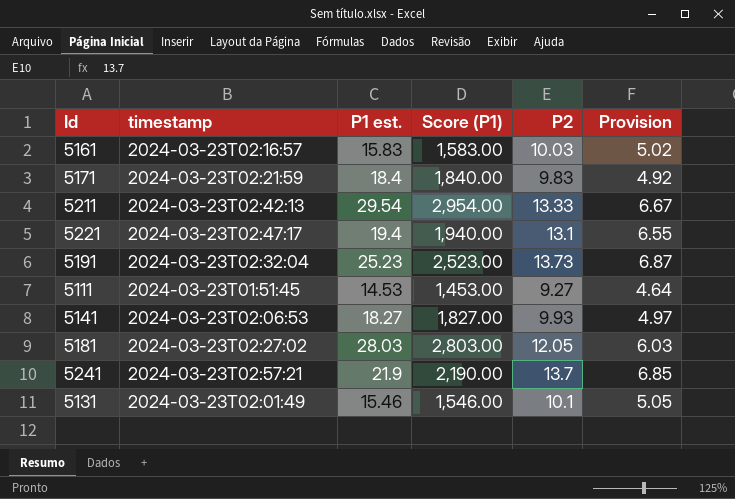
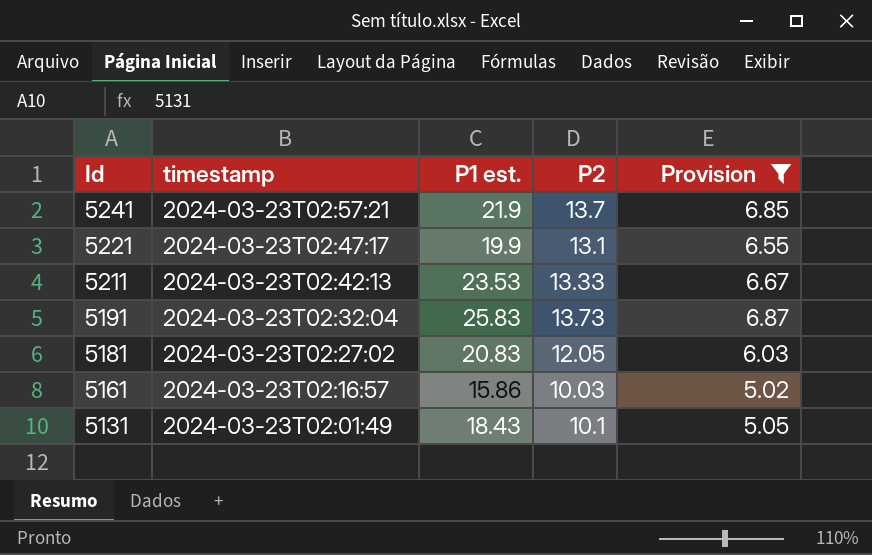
filter: none -> Provision >= 5.02
row order: none -> Id descending
column Score (P1) | formula: [P1 est.] * 100 -> none
5221 | P1 est.: 19.4 -> 19.9
5211 | P1 est.: 29.54 -> 23.53
5191 | P1 est.: 25.23 -> 25.83
5181 | P1 est.: 28.03 -> 20.83
5161 | P1 est.: 15.83 -> 15.86
5131 | P1 est.: 15.46 -> 18.43

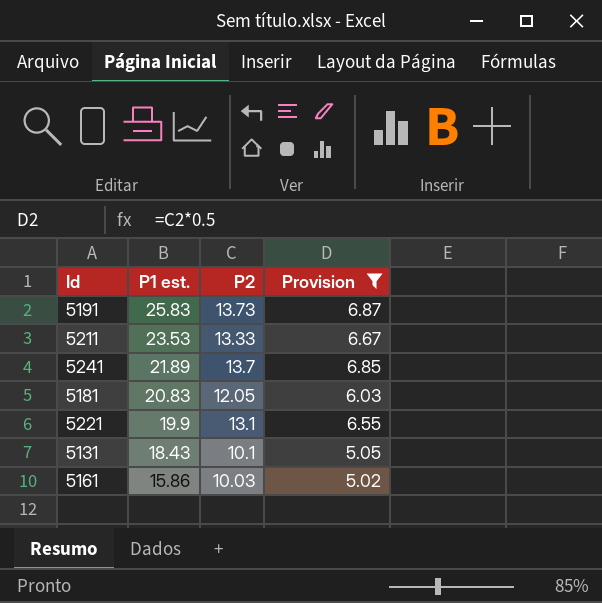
row order: Id descending -> P1 est. descending
column timestamp | position: 2 -> none
5241 | P1 est.: 21.9 -> 21.89

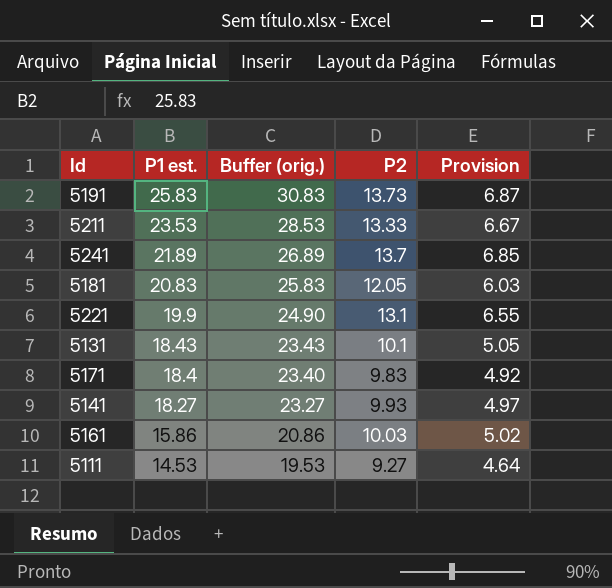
filter: Provision >= 5.02 -> none
column Buffer (orig.) | formula: none -> [P1 est.] + 5

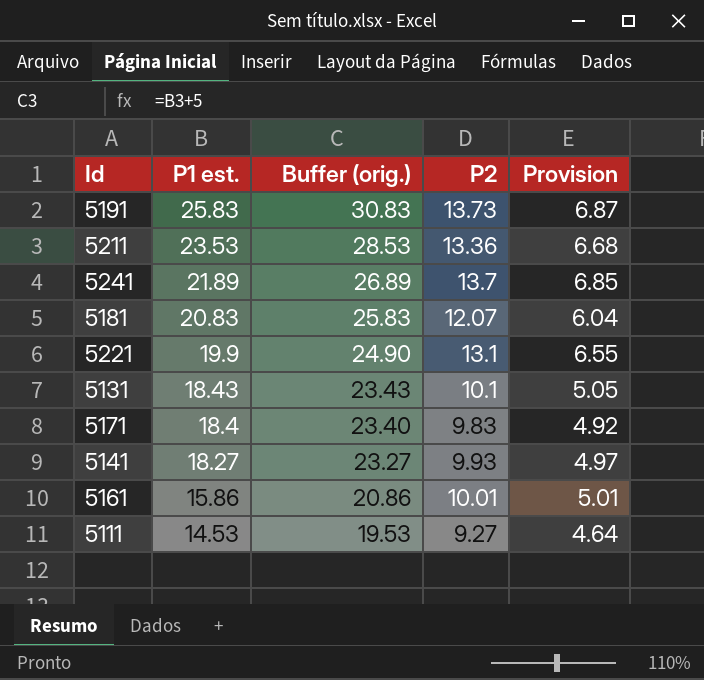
5211 | P2: 13.33 -> 13.36
5211 | Provision: 6.67 -> 6.68
5181 | P2: 12.05 -> 12.07
5181 | Provision: 6.03 -> 6.04
5161 | P2: 10.03 -> 10.01
5161 | Provision: 5.02 -> 5.01

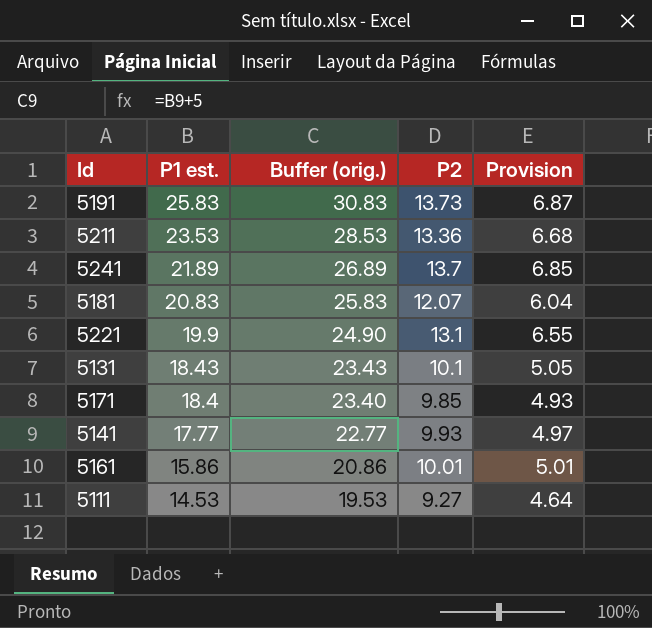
5171 | P2: 9.83 -> 9.85
5171 | Provision: 4.92 -> 4.93
5141 | P1 est.: 18.27 -> 17.77
5141 | Buffer (orig.): 23.27 -> 22.77

